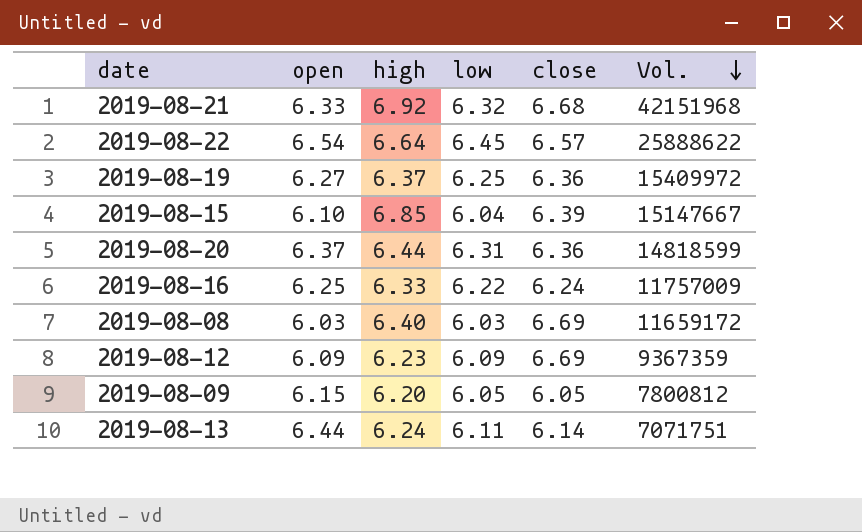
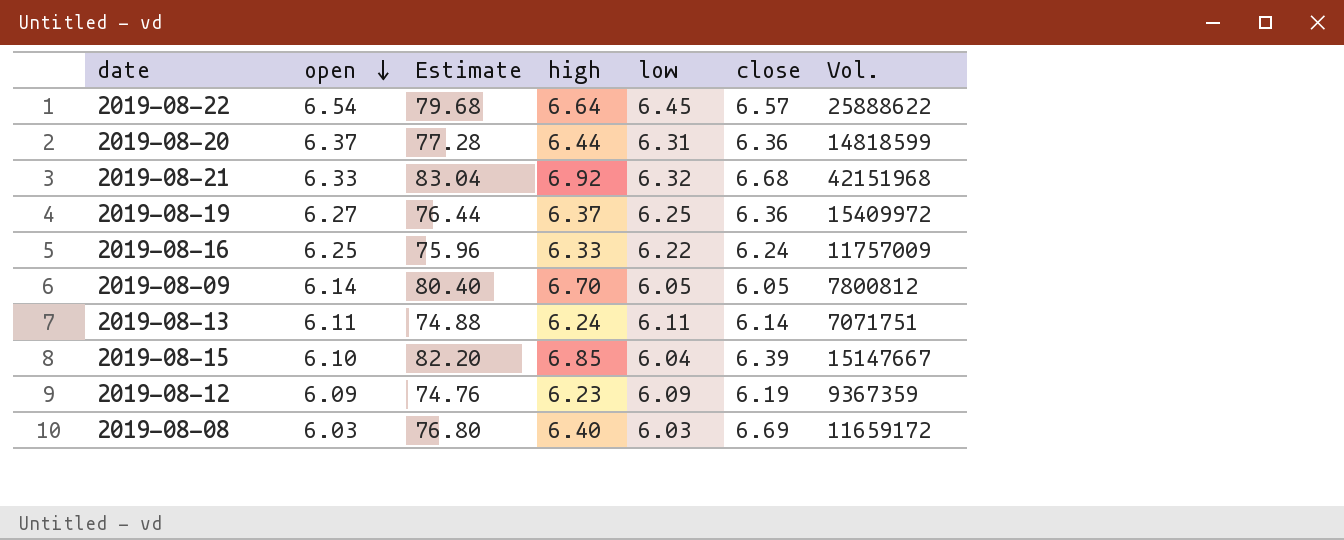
row order: Vol. descending -> open descending
column Estimate | formula: none -> [high] * 12
2019-08-09 | open: 6.15 -> 6.14
2019-08-09 | high: 6.20 -> 6.70
2019-08-13 | open: 6.44 -> 6.11
2019-08-12 | close: 6.69 -> 6.19

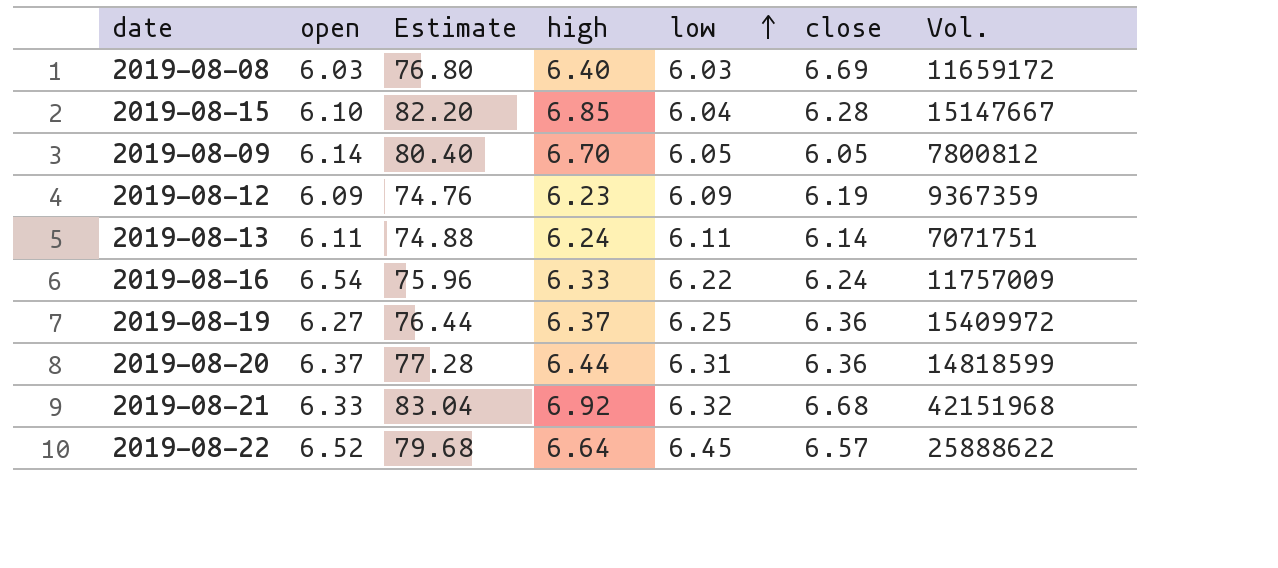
row order: open descending -> low ascending
2019-08-15 | close: 6.39 -> 6.28
2019-08-16 | open: 6.25 -> 6.54
2019-08-22 | open: 6.54 -> 6.52

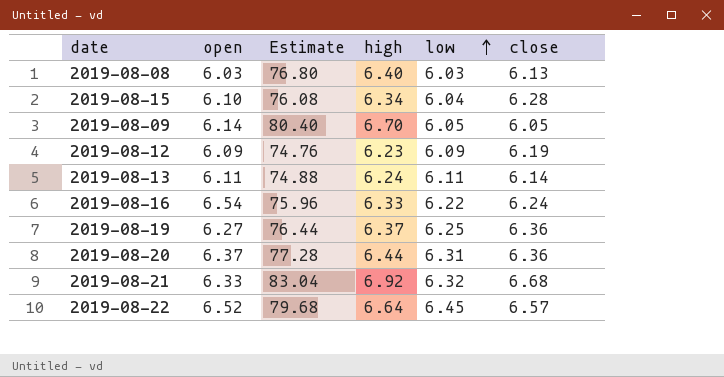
column Vol. | position: 7 -> none
2019-08-08 | close: 6.69 -> 6.13
2019-08-15 | Estimate: 82.20 -> 76.08
2019-08-15 | high: 6.85 -> 6.34

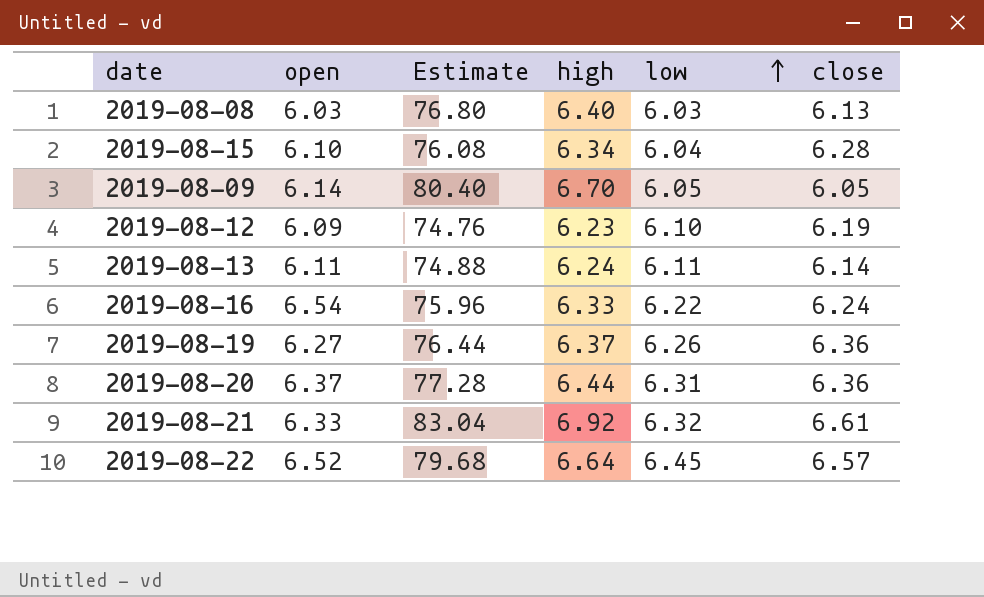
2019-08-12 | low: 6.09 -> 6.10
2019-08-19 | low: 6.25 -> 6.26
2019-08-21 | close: 6.68 -> 6.61

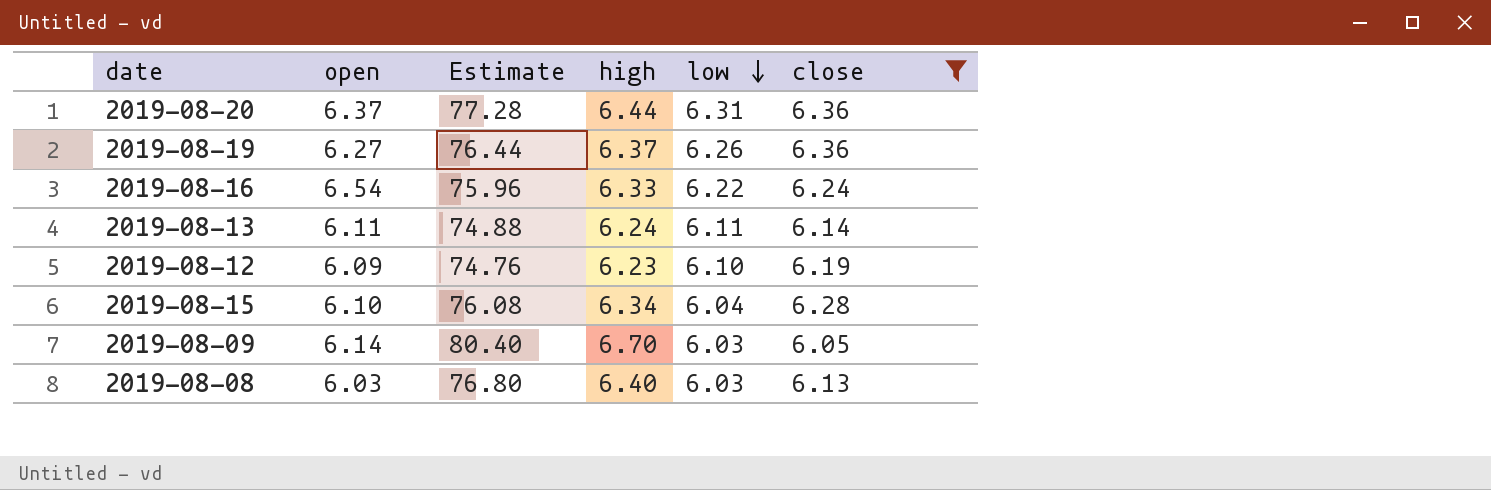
filter: none -> close <= 6.36
row order: low ascending -> low descending
2019-08-09 | low: 6.05 -> 6.03

